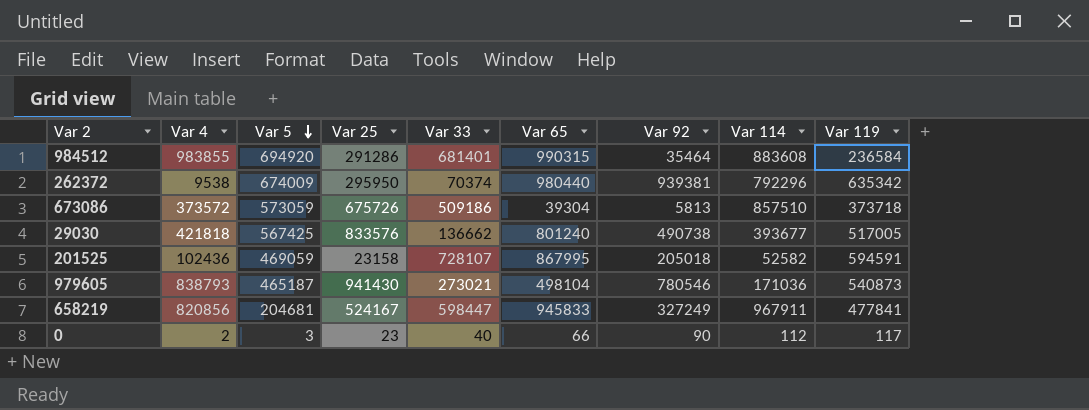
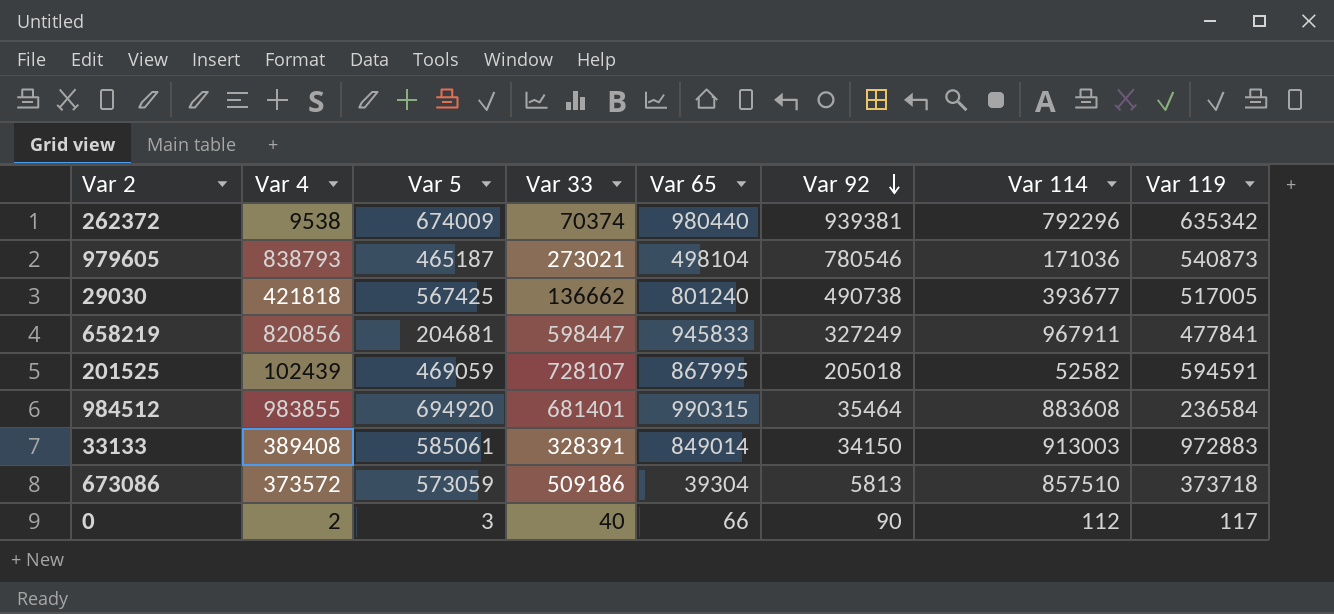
row order: Var 5 descending -> Var 92 descending
column Var 25 | position: 4 -> none
201525 | Var 4: 102436 -> 102439
row 33133: none -> 389408 | 585061 | 328391 | 849014 | 34150 | 913003 | 972883

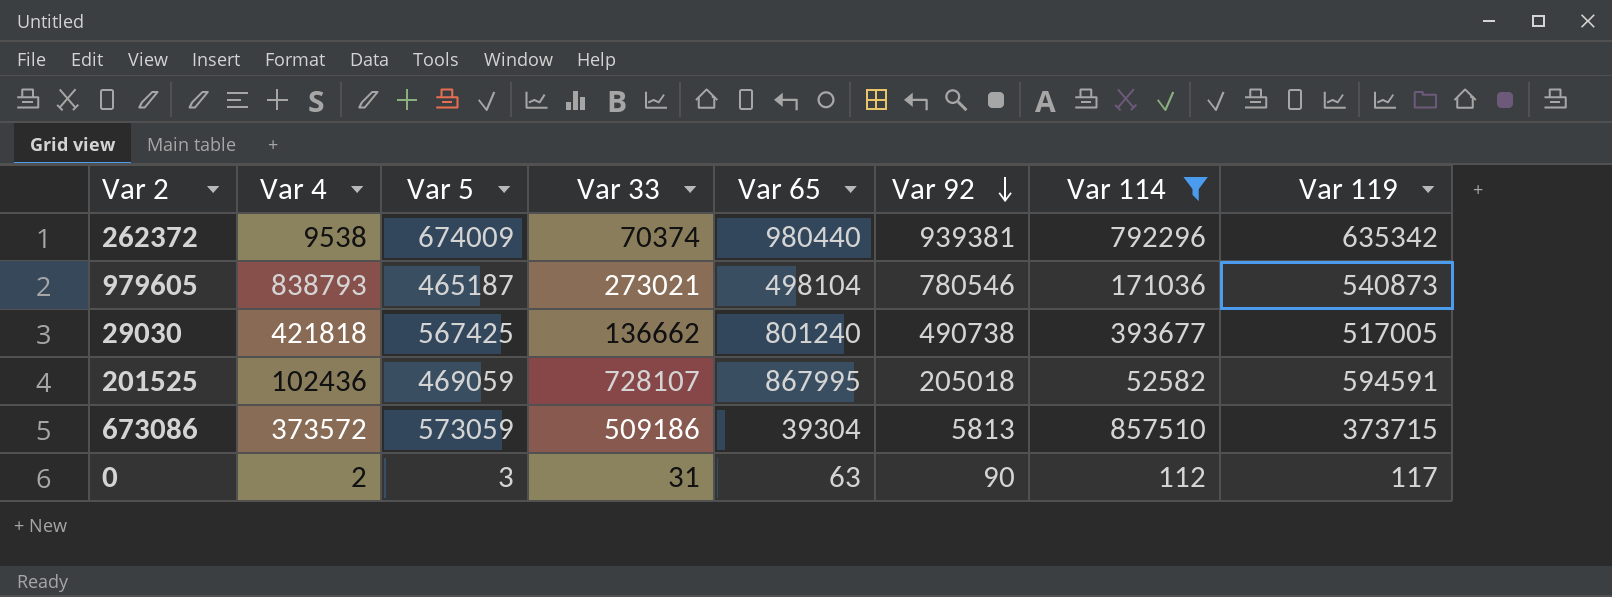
filter: none -> Var 114 <= 857510
201525 | Var 4: 102439 -> 102436
673086 | Var 119: 373718 -> 373715
0 | Var 33: 40 -> 31
0 | Var 65: 66 -> 63

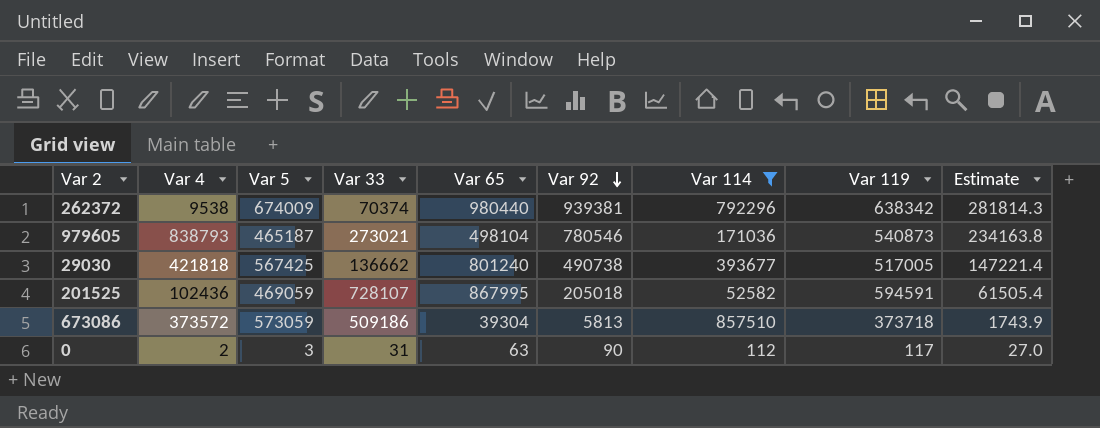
column Estimate | formula: none -> [Var 92] * 0.3
262372 | Var 119: 635342 -> 638342
673086 | Var 119: 373715 -> 373718

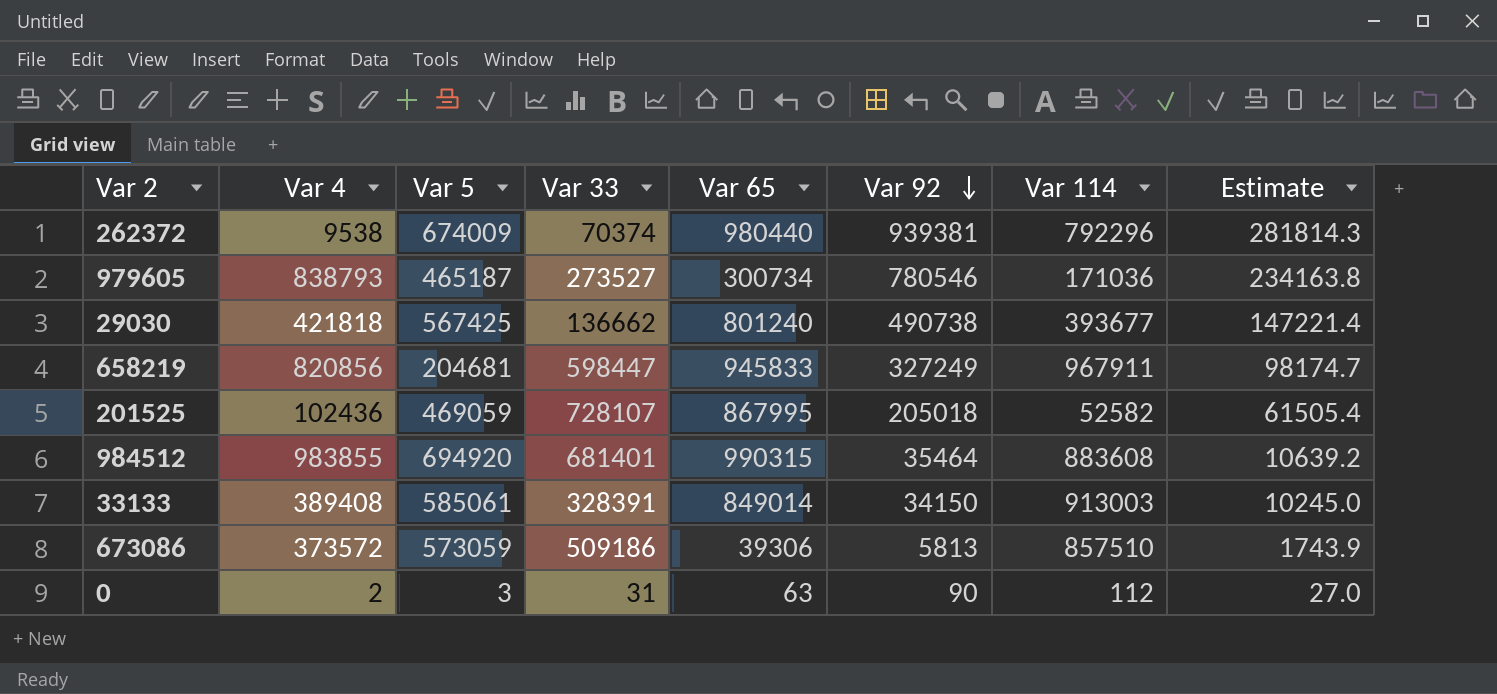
filter: Var 114 <= 857510 -> none
column Var 119 | position: 8 -> none
979605 | Var 33: 273021 -> 273527
979605 | Var 65: 498104 -> 300734
673086 | Var 65: 39304 -> 39306

